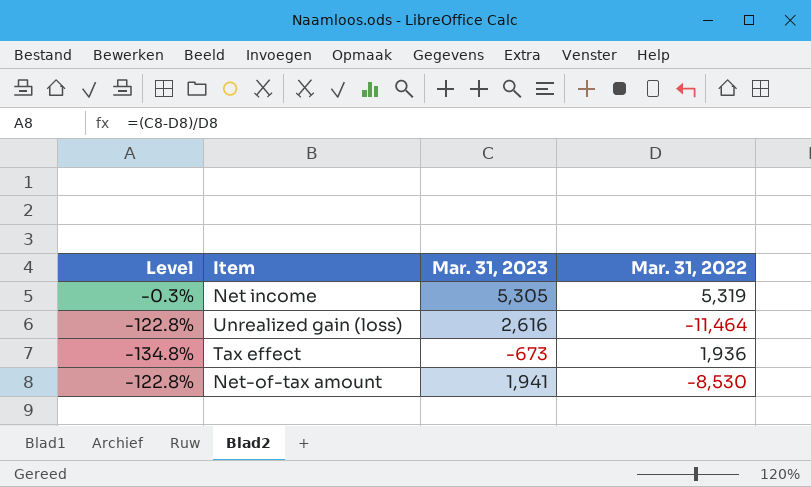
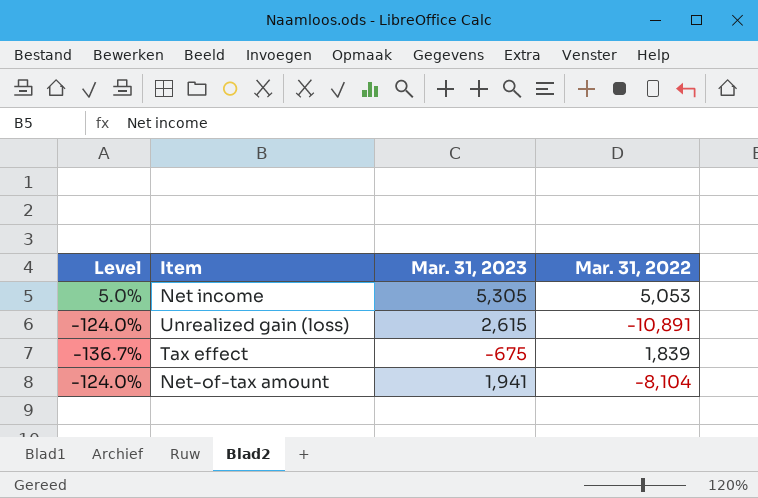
Net income | Level: -0.3% -> 5.0%
Net income | Mar. 31, 2022: 5,319 -> 5,053
Unrealized gain (loss) | Level: -122.8% -> -124.0%
Unrealized gain (loss) | Mar. 31, 2023: 2,616 -> 2,615
Unrealized gain (loss) | Mar. 31, 2022: -11,464 -> -10,891
Tax effect | Level: -134.8% -> -136.7%
Tax effect | Mar. 31, 2023: -673 -> -675
Tax effect | Mar. 31, 2022: 1,936 -> 1,839
Net-of-tax amount | Level: -122.8% -> -124.0%
Net-of-tax amount | Mar. 31, 2022: -8,530 -> -8,104

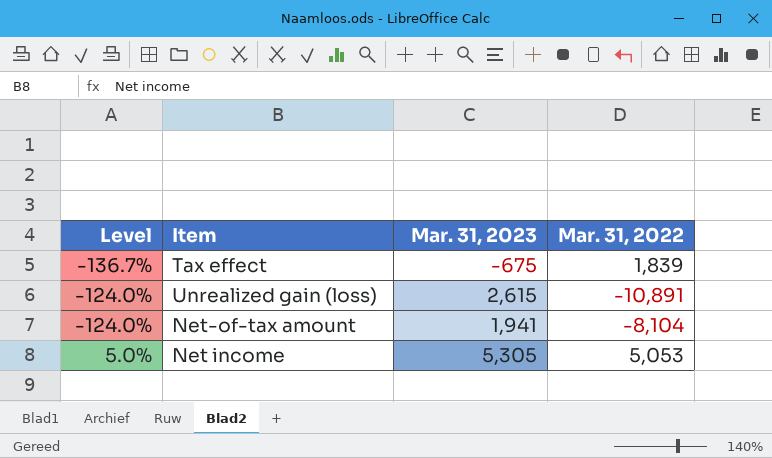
row order: none -> Level ascending

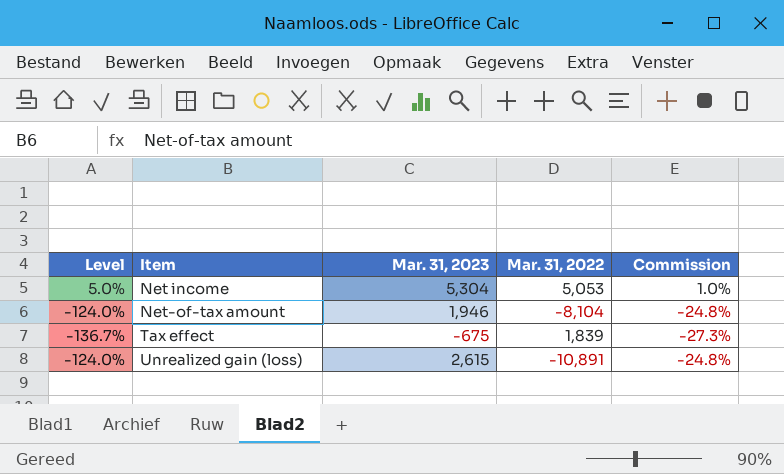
row order: Level ascending -> Item ascending
column Commission | formula: none -> [Level] * 0.2
Net income | Mar. 31, 2023: 5,305 -> 5,304
Net-of-tax amount | Mar. 31, 2023: 1,941 -> 1,946

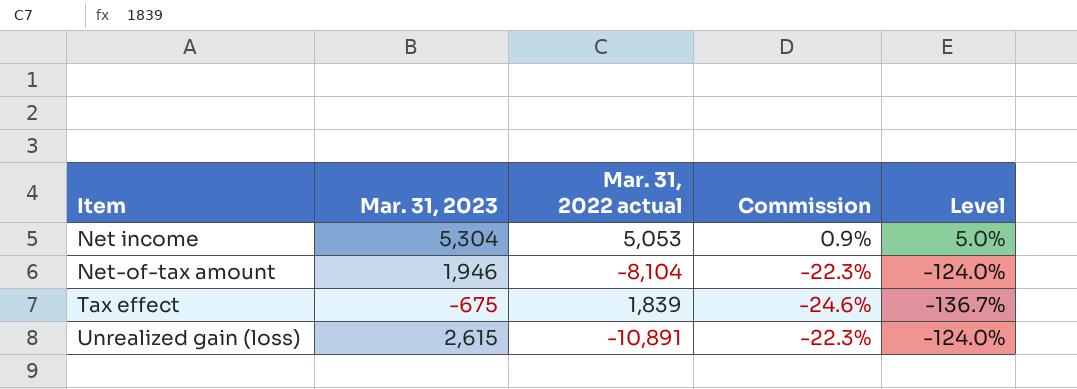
column name: Mar. 31, 2022 -> Mar. 31, 2022 actual
column Commission | formula: [Level] * 0.2 -> [Level] * 0.18
column Level | position: 1 -> 5

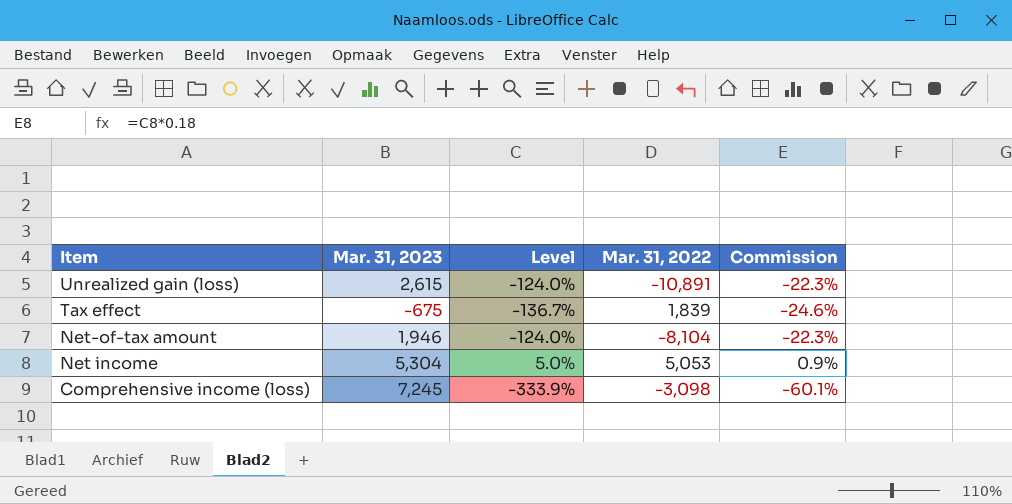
row order: Item ascending -> Item descending
column Level | position: 5 -> 3
column name: Mar. 31, 2022 actual -> Mar. 31, 2022
row Comprehensive income (loss): none -> 7,245 | -333.9% | -3,098 | -60.1%

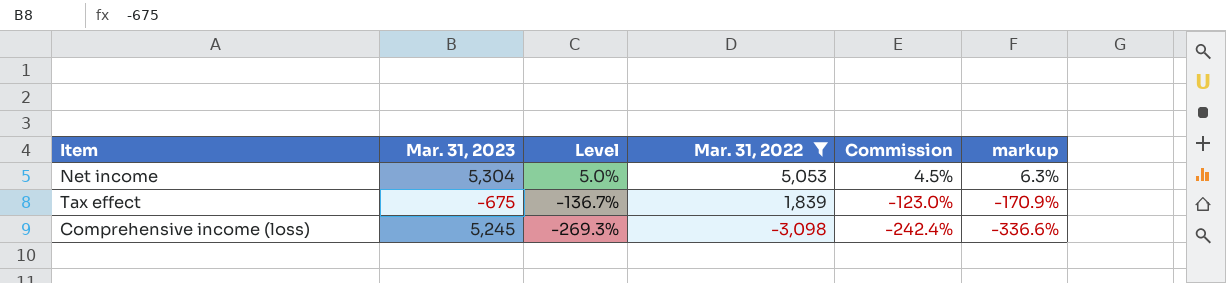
filter: none -> Mar. 31, 2022 >= -3,098
row order: Item descending -> Level descending
column Commission | formula: [Level] * 0.18 -> [Level] * 0.9
column markup | formula: none -> [Level] * 1.25
Comprehensive income (loss) | Mar. 31, 2023: 7,245 -> 5,245
Comprehensive income (loss) | Level: -333.9% -> -269.3%

